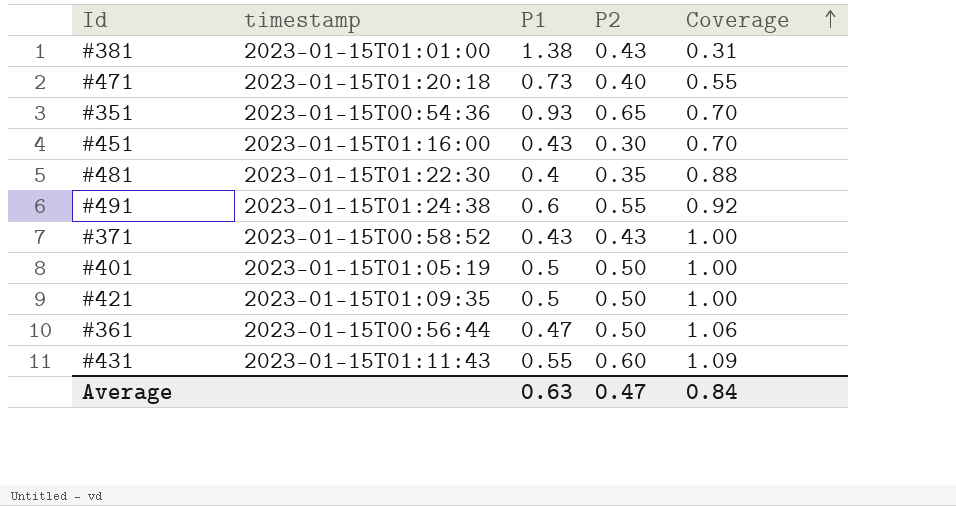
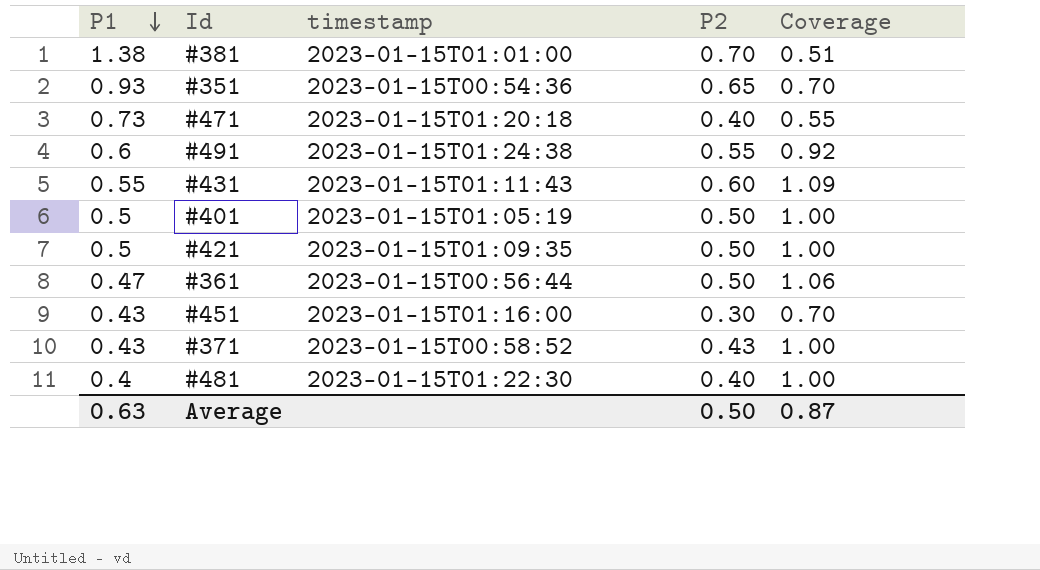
row order: Coverage ascending -> P1 descending
column P1 | position: 3 -> 1
#381 | P2: 0.43 -> 0.70
#381 | Coverage: 0.31 -> 0.51
#481 | P2: 0.35 -> 0.40
#481 | Coverage: 0.88 -> 1.00
Average | P2: 0.47 -> 0.50
Average | Coverage: 0.84 -> 0.87

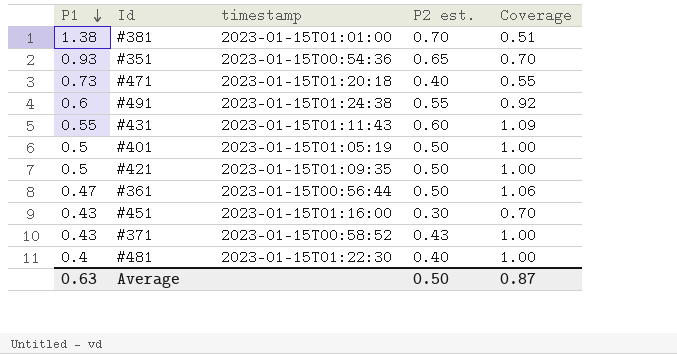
column name: P2 -> P2 est.

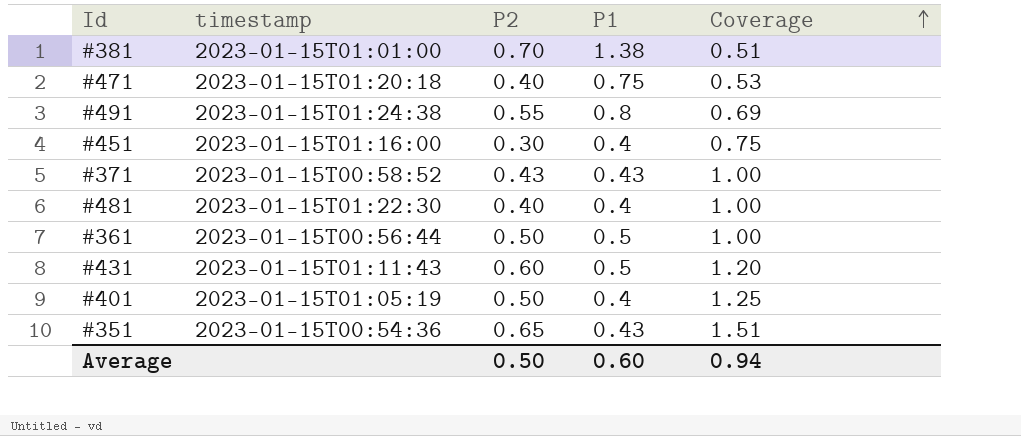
row order: P1 descending -> Coverage ascending
column name: P2 est. -> P2
column P1 | position: 1 -> 4
row #421: 0.5 | 2023-01-15T01:09:35 | 0.50 | 1.00 -> none
#471 | P1: 0.73 -> 0.75
#471 | Coverage: 0.55 -> 0.53
#491 | P1: 0.6 -> 0.8
#491 | Coverage: 0.92 -> 0.69
#451 | P1: 0.43 -> 0.4
#451 | Coverage: 0.70 -> 0.75
#361 | P1: 0.47 -> 0.5
#361 | Coverage: 1.06 -> 1.00
#431 | P1: 0.55 -> 0.5
#431 | Coverage: 1.09 -> 1.20
#401 | P1: 0.5 -> 0.4
#401 | Coverage: 1.00 -> 1.25
#351 | P1: 0.93 -> 0.43
#351 | Coverage: 0.70 -> 1.51
Average | P1: 0.63 -> 0.60
Average | Coverage: 0.87 -> 0.94

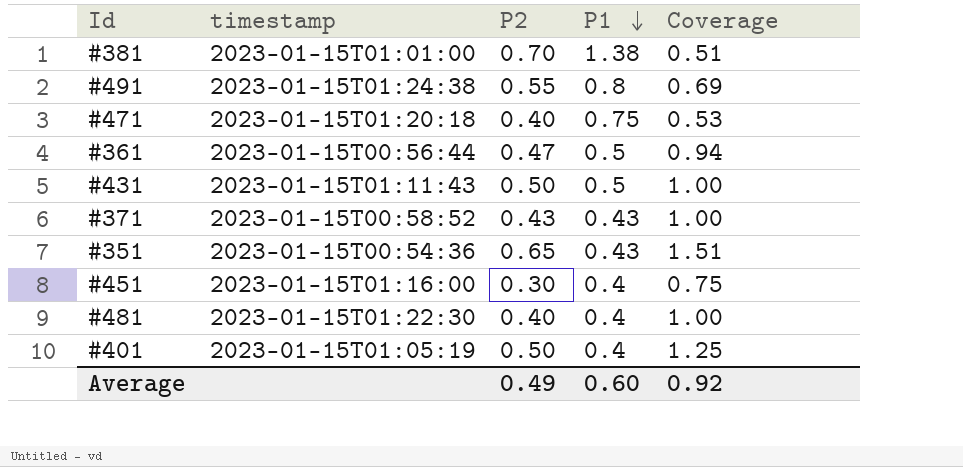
row order: Coverage ascending -> P1 descending
#361 | P2: 0.50 -> 0.47
#361 | Coverage: 1.00 -> 0.94
#431 | P2: 0.60 -> 0.50
#431 | Coverage: 1.20 -> 1.00
Average | P2: 0.50 -> 0.49
Average | Coverage: 0.94 -> 0.92

